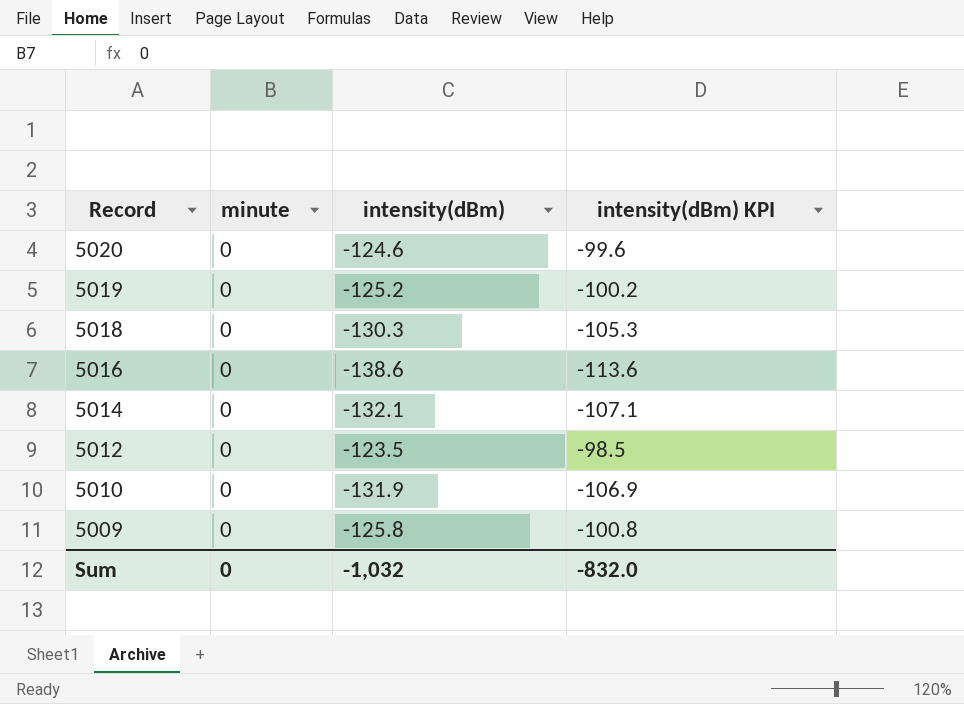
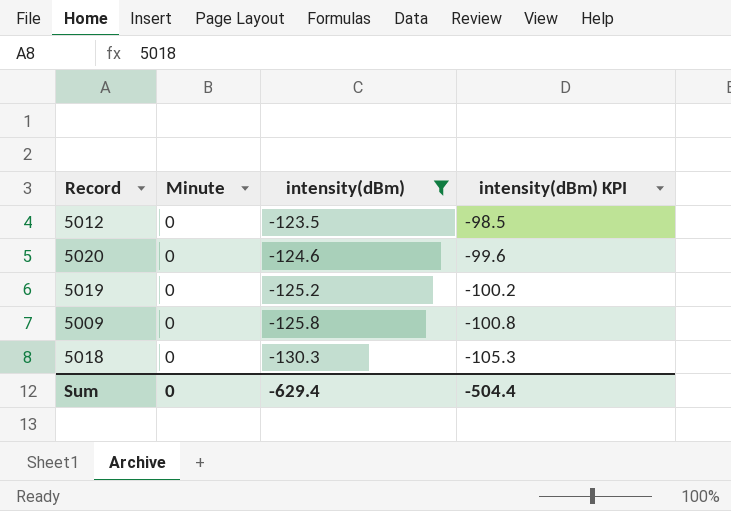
filter: none -> intensity(dBm) >= -130.3
row order: Record descending -> intensity(dBm) descending
column name: minute -> Minute
Sum | intensity(dBm): -1,032 -> -629.4
Sum | intensity(dBm) KPI: -832.0 -> -504.4

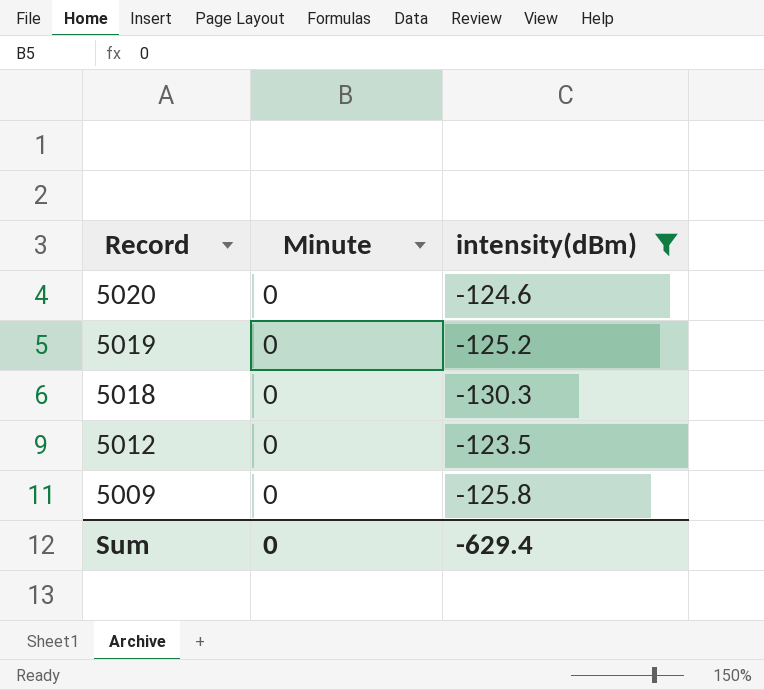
row order: intensity(dBm) descending -> Record descending
column intensity(dBm) KPI | formula: [intensity(dBm)] + 25 -> none

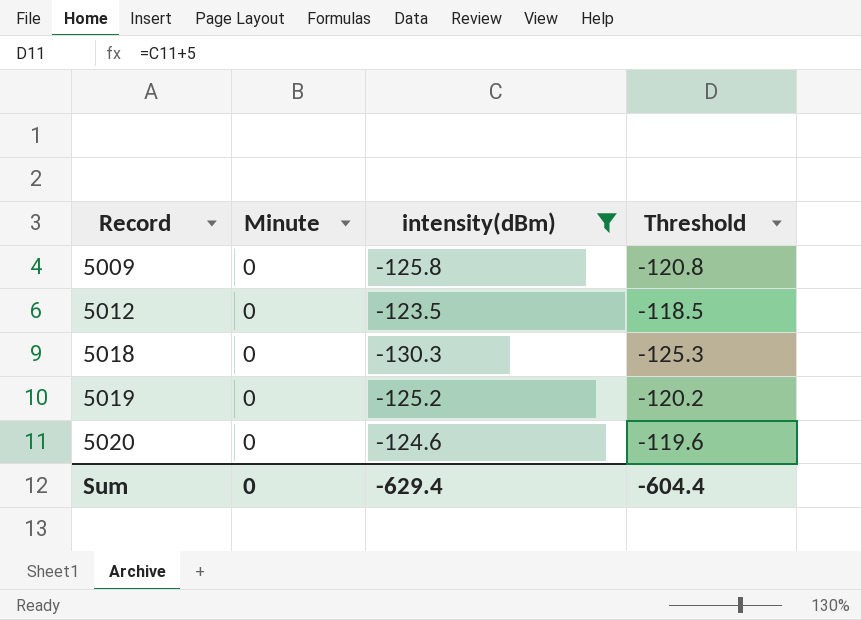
row order: Record descending -> Record ascending
column Threshold | formula: none -> [intensity(dBm)] + 5

